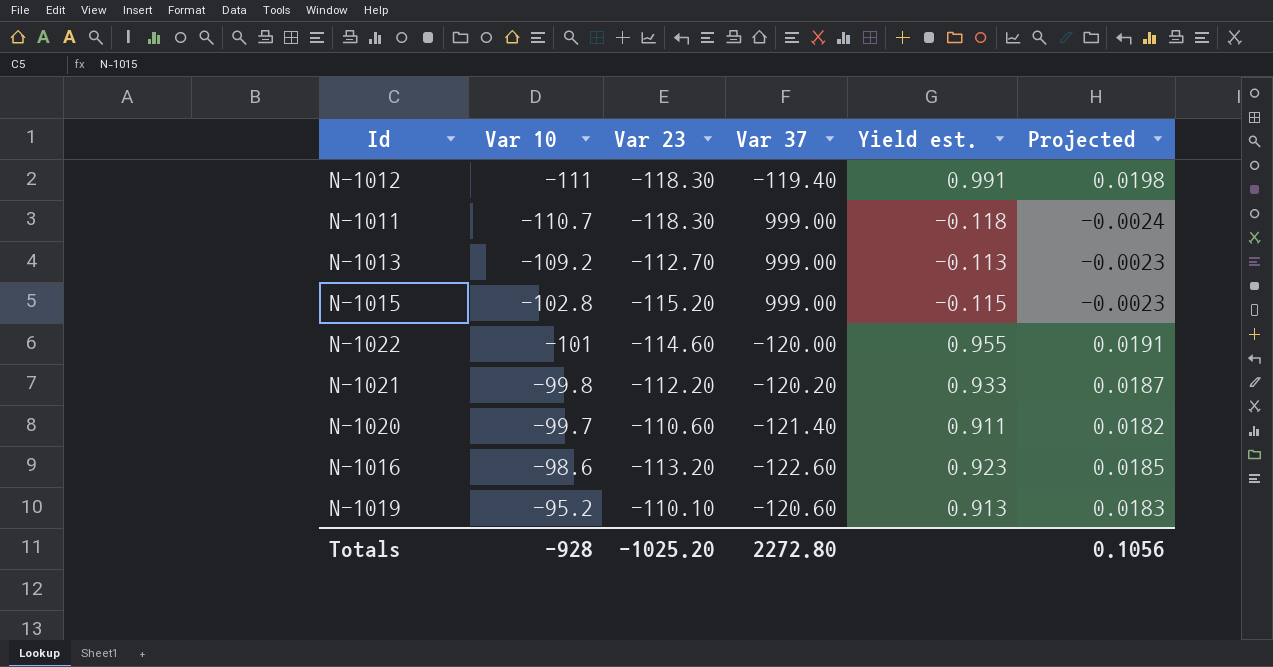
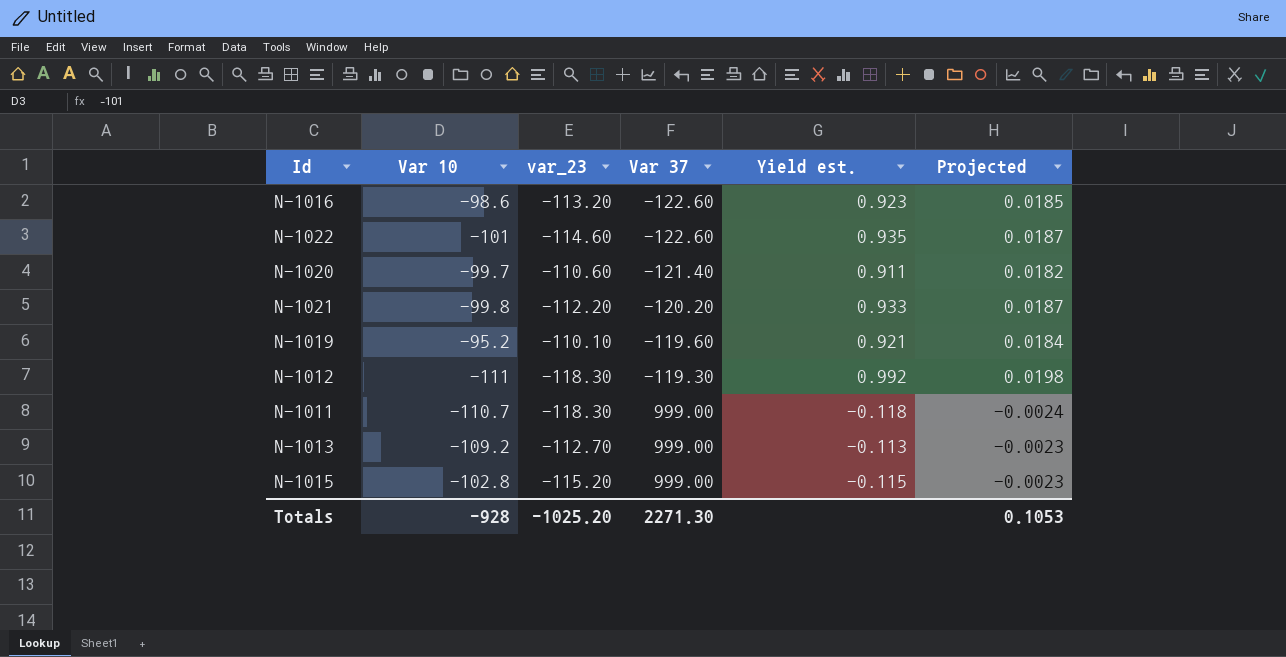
row order: Var 10 ascending -> Var 37 ascending
column name: Var 23 -> var_23
N-1022 | Var 37: -120.00 -> -122.60
N-1022 | Yield est.: 0.955 -> 0.935
N-1022 | Projected: 0.0191 -> 0.0187
N-1019 | Var 37: -120.60 -> -119.60
N-1019 | Yield est.: 0.913 -> 0.921
N-1019 | Projected: 0.0183 -> 0.0184
N-1012 | Var 37: -119.40 -> -119.30
N-1012 | Yield est.: 0.991 -> 0.992
Totals | Var 37: 2272.80 -> 2271.30
Totals | Projected: 0.1056 -> 0.1053

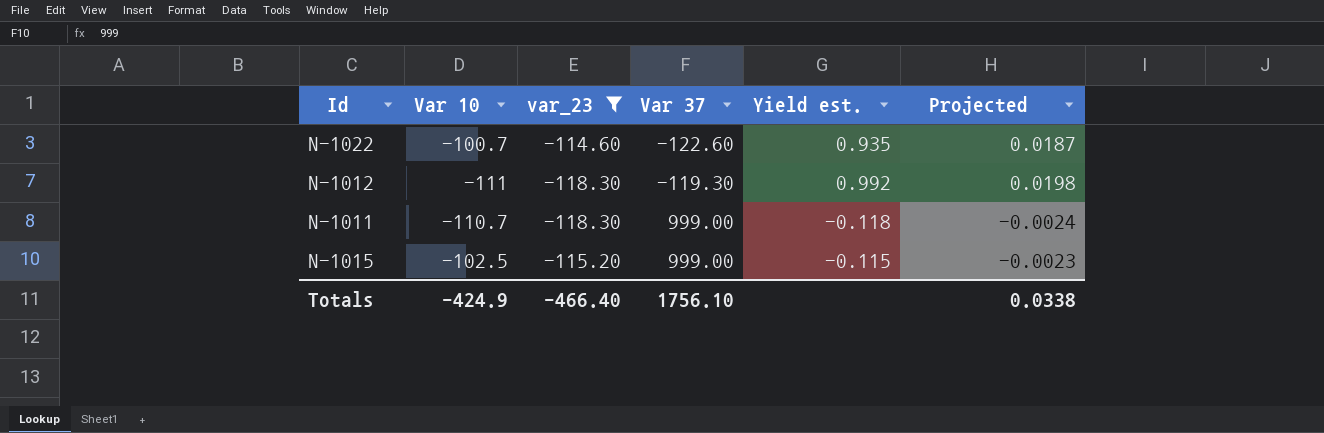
filter: none -> var_23 <= -114.60
N-1022 | Var 10: -101 -> -100.7
N-1015 | Var 10: -102.8 -> -102.5
Totals | Var 10: -928 -> -424.9
Totals | var_23: -1025.20 -> -466.40
Totals | Var 37: 2271.30 -> 1756.10
Totals | Projected: 0.1053 -> 0.0338

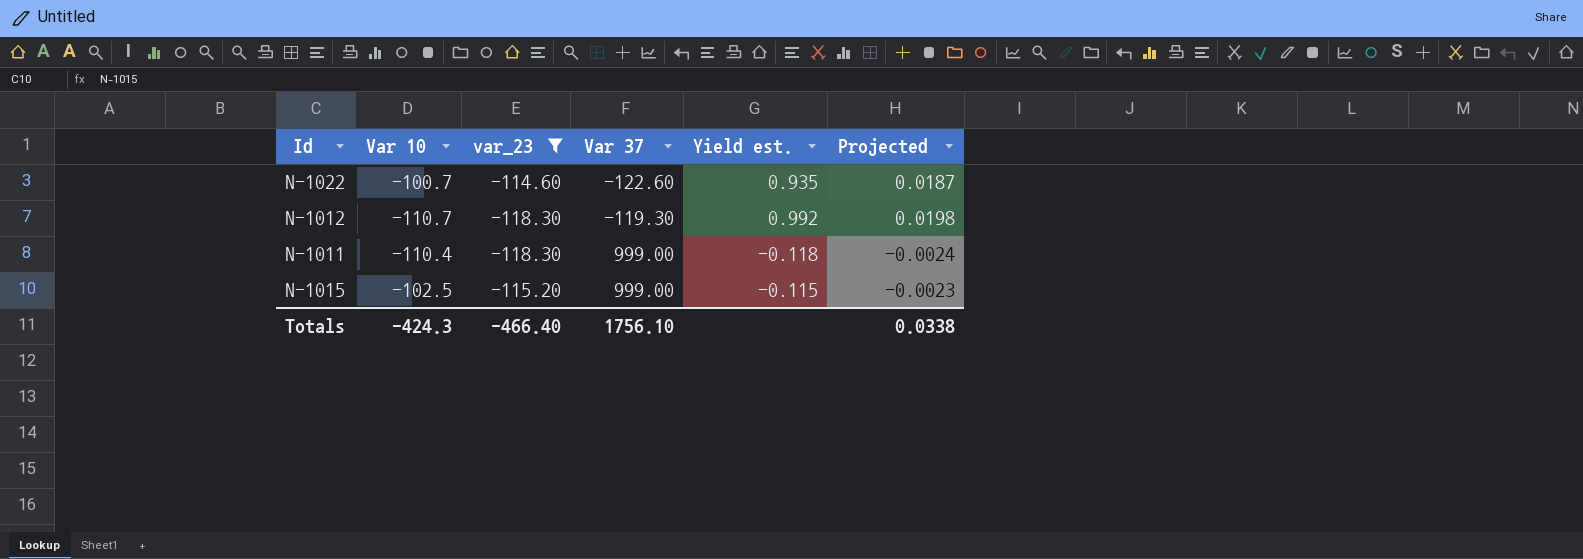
N-1012 | Var 10: -111 -> -110.7
N-1011 | Var 10: -110.7 -> -110.4
Totals | Var 10: -424.9 -> -424.3

